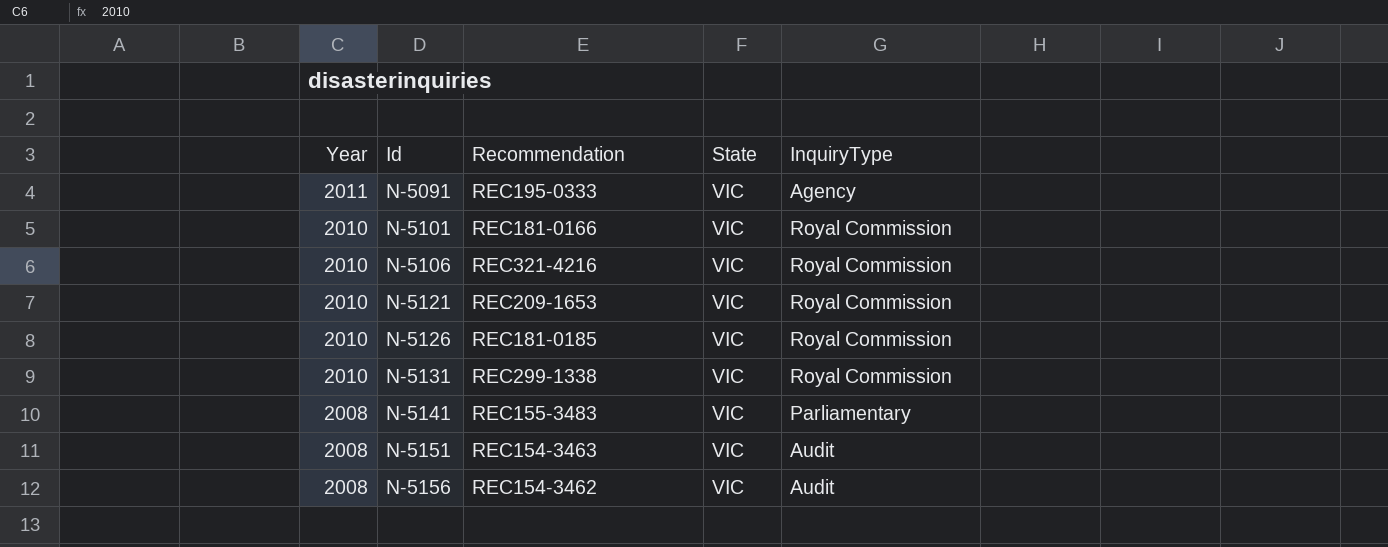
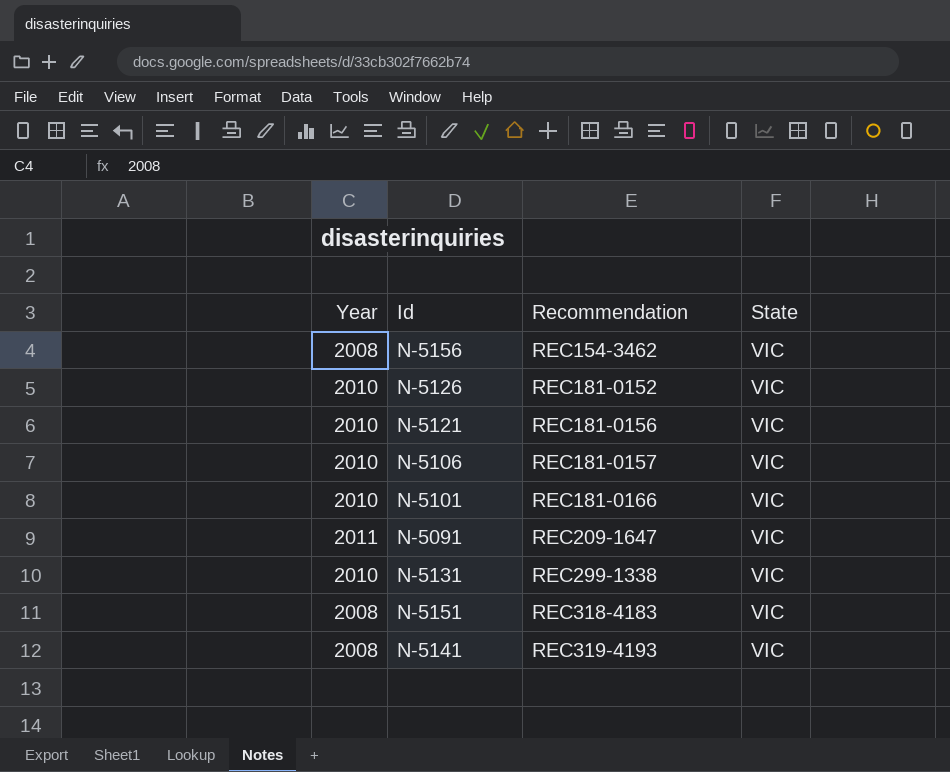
row order: Year descending -> Recommendation ascending
column InquiryType | position: 5 -> none
N-5126 | Recommendation: REC181-0185 -> REC181-0152
N-5121 | Recommendation: REC209-1653 -> REC181-0156
N-5106 | Recommendation: REC321-4216 -> REC181-0157
N-5091 | Recommendation: REC195-0333 -> REC209-1647
N-5151 | Recommendation: REC154-3463 -> REC318-4183
N-5141 | Recommendation: REC155-3483 -> REC319-4193

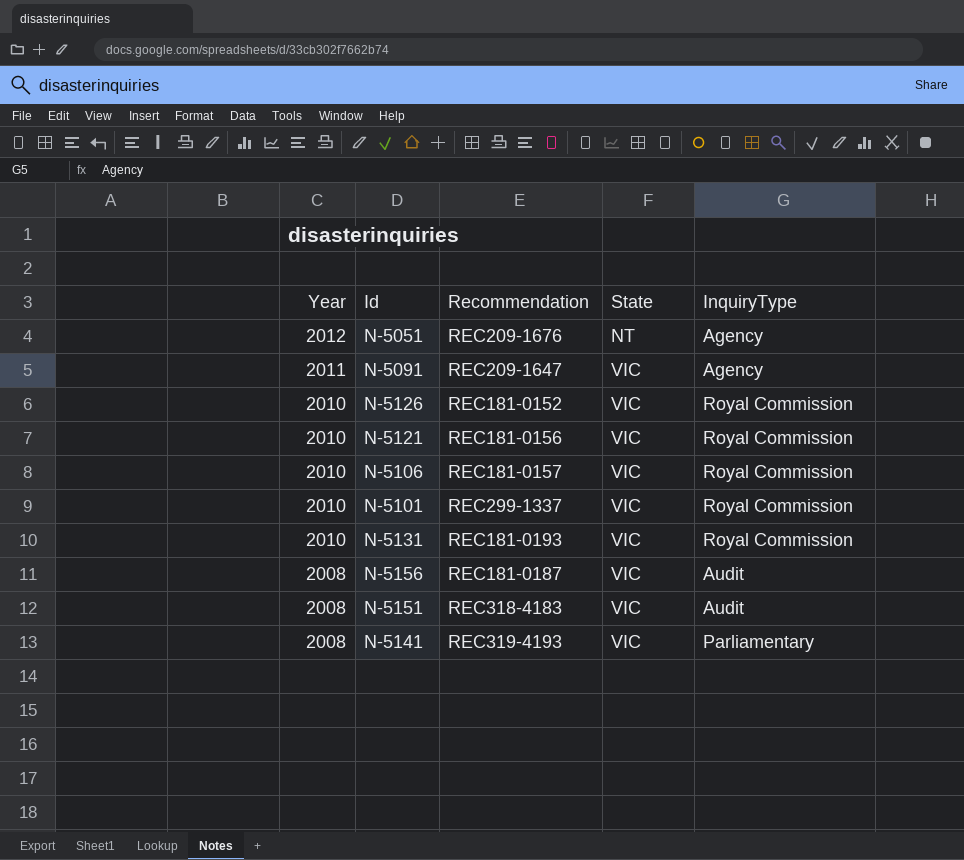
row order: Recommendation ascending -> Year descending
column InquiryType | position: none -> 5
row N-5051: none -> 2012 | REC209-1676 | NT | Agency
N-5101 | Recommendation: REC181-0166 -> REC299-1337
N-5131 | Recommendation: REC299-1338 -> REC181-0193
N-5156 | Recommendation: REC154-3462 -> REC181-0187

